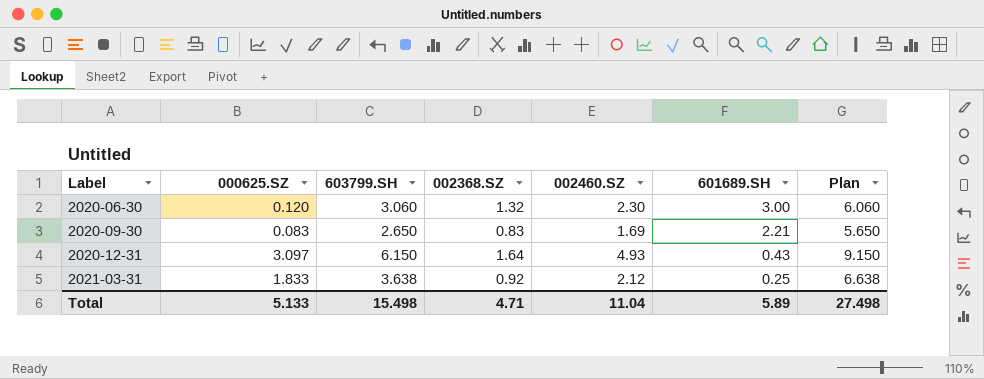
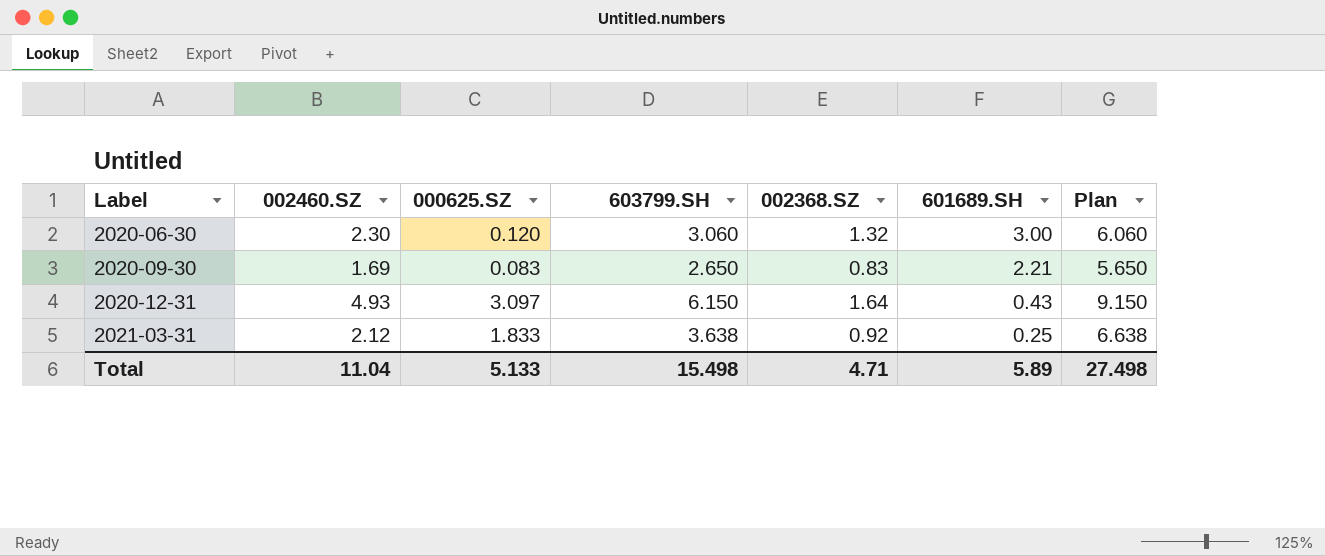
column 002460.SZ | position: 5 -> 2

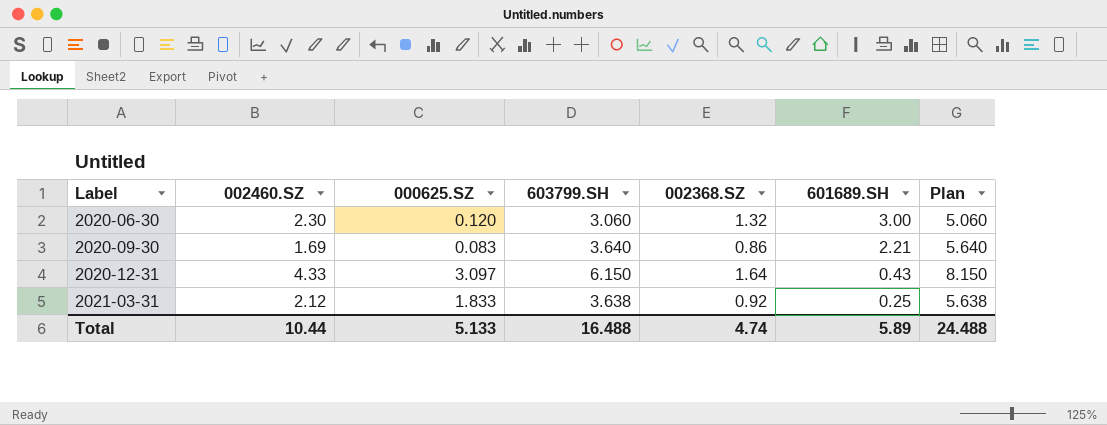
column Plan | formula: [603799.SH] + 3 -> [603799.SH] + 2
2020-09-30 | 603799.SH: 2.650 -> 3.640
2020-09-30 | 002368.SZ: 0.83 -> 0.86
2020-12-31 | 002460.SZ: 4.93 -> 4.33
Total | 002460.SZ: 11.04 -> 10.44
Total | 603799.SH: 15.498 -> 16.488
Total | 002368.SZ: 4.71 -> 4.74
Total | Plan: 27.498 -> 24.488

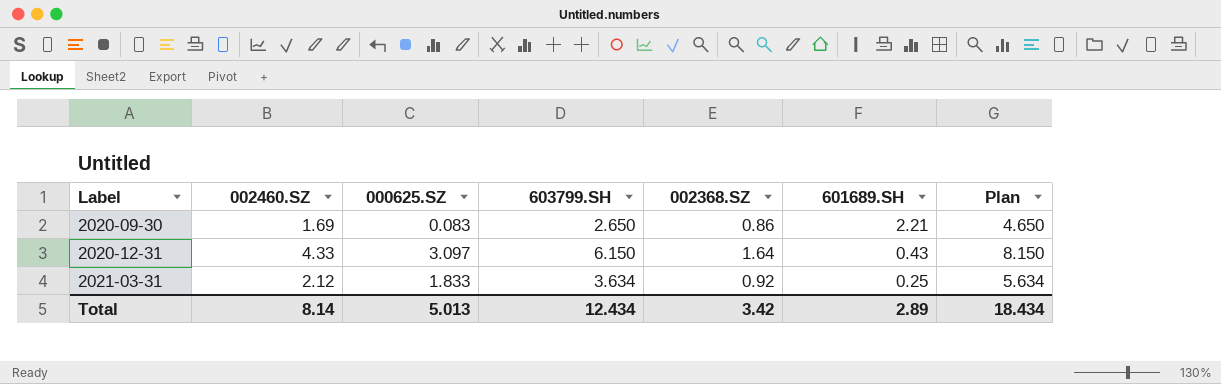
row 2020-06-30: 2.30 | 0.120 | 3.060 | 1.32 | 3.00 | 5.060 -> none
2020-09-30 | 603799.SH: 3.640 -> 2.650
2020-09-30 | Plan: 5.640 -> 4.650
2021-03-31 | 603799.SH: 3.638 -> 3.634
2021-03-31 | Plan: 5.638 -> 5.634
Total | 002460.SZ: 10.44 -> 8.14
Total | 000625.SZ: 5.133 -> 5.013
Total | 603799.SH: 16.488 -> 12.434
Total | 002368.SZ: 4.74 -> 3.42
Total | 601689.SH: 5.89 -> 2.89
Total | Plan: 24.488 -> 18.434

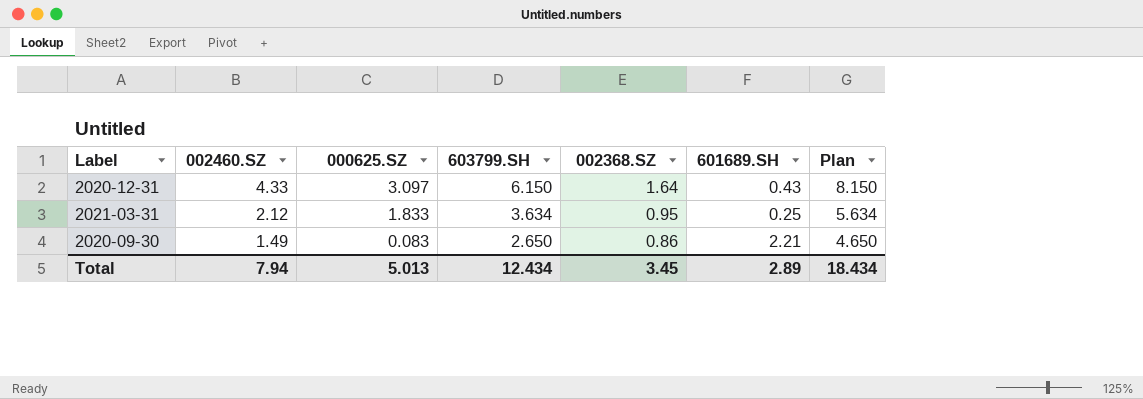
row order: Label ascending -> 002460.SZ descending
2021-03-31 | 002368.SZ: 0.92 -> 0.95
2020-09-30 | 002460.SZ: 1.69 -> 1.49
Total | 002460.SZ: 8.14 -> 7.94
Total | 002368.SZ: 3.42 -> 3.45

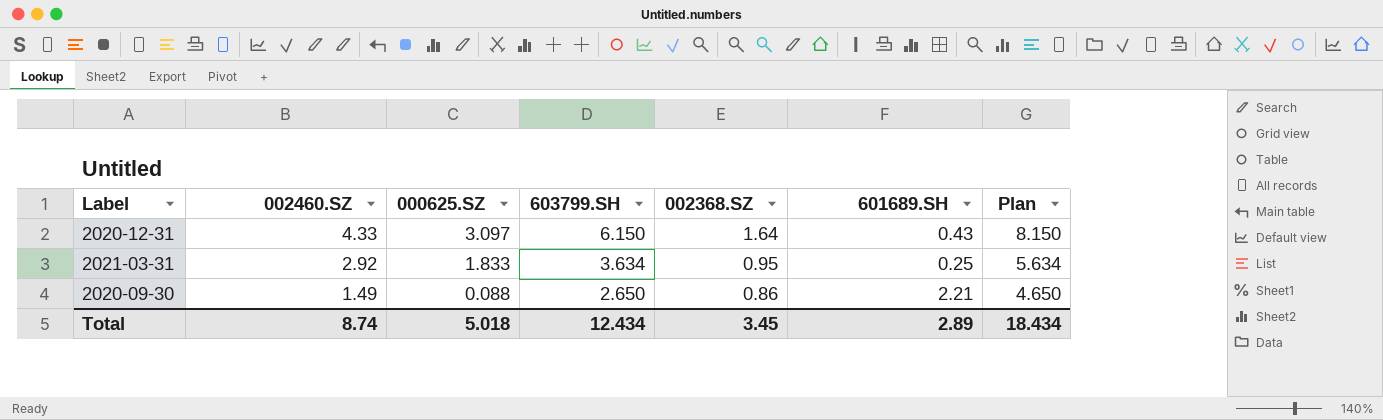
2021-03-31 | 002460.SZ: 2.12 -> 2.92
2020-09-30 | 000625.SZ: 0.083 -> 0.088
Total | 002460.SZ: 7.94 -> 8.74
Total | 000625.SZ: 5.013 -> 5.018

